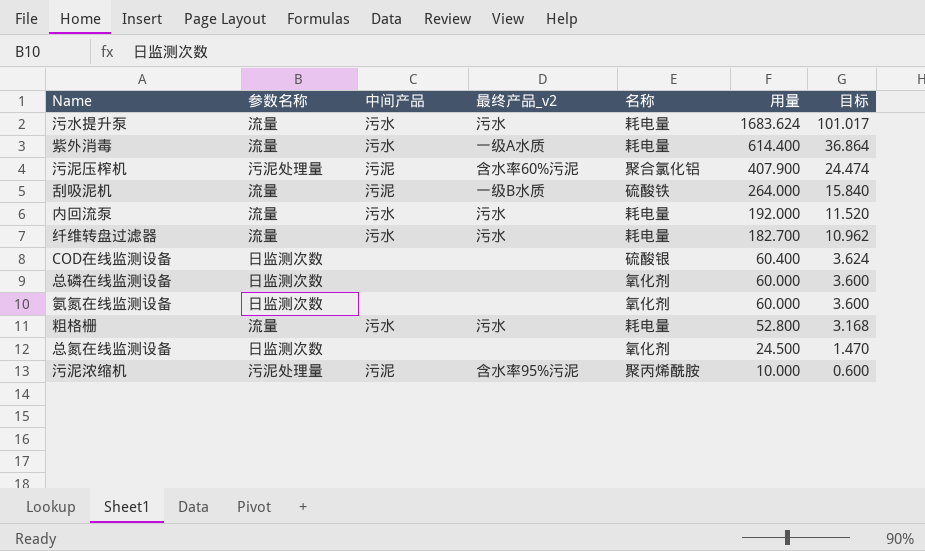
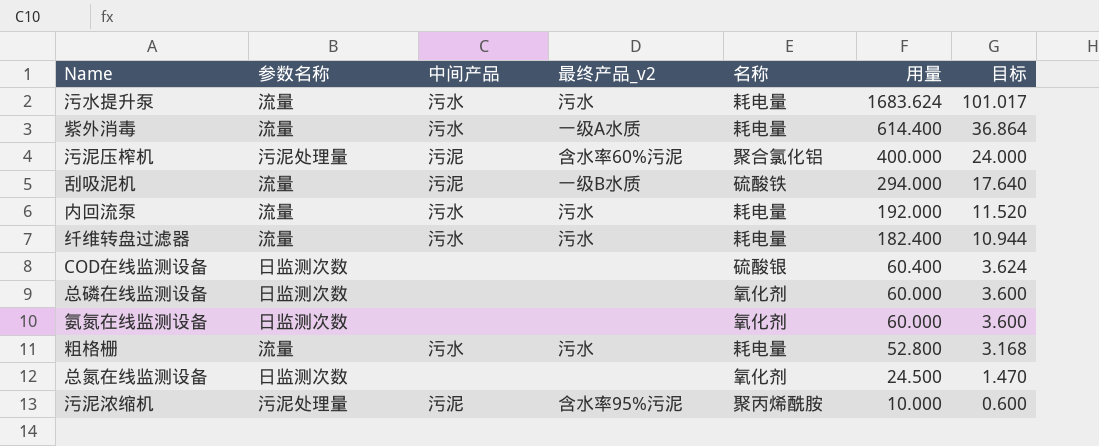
污泥压榨机 | 用量: 407.900 -> 400.000
污泥压榨机 | 目标: 24.474 -> 24.000
刮吸泥机 | 用量: 264.000 -> 294.000
刮吸泥机 | 目标: 15.840 -> 17.640
纤维转盘过滤器 | 用量: 182.700 -> 182.400
纤维转盘过滤器 | 目标: 10.962 -> 10.944

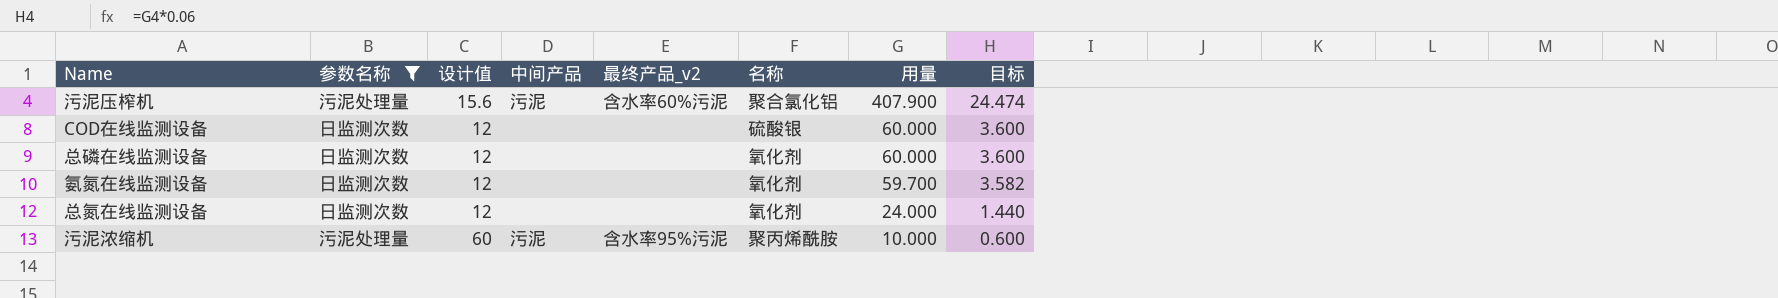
filter: none -> 参数名称 != 流量
column 设计值 | position: none -> 3
污泥压榨机 | 用量: 400.000 -> 407.900
污泥压榨机 | 目标: 24.000 -> 24.474
COD在线监测设备 | 用量: 60.400 -> 60.000
COD在线监测设备 | 目标: 3.624 -> 3.600
氨氮在线监测设备 | 用量: 60.000 -> 59.700
氨氮在线监测设备 | 目标: 3.600 -> 3.582
总氮在线监测设备 | 用量: 24.500 -> 24.000
总氮在线监测设备 | 目标: 1.470 -> 1.440

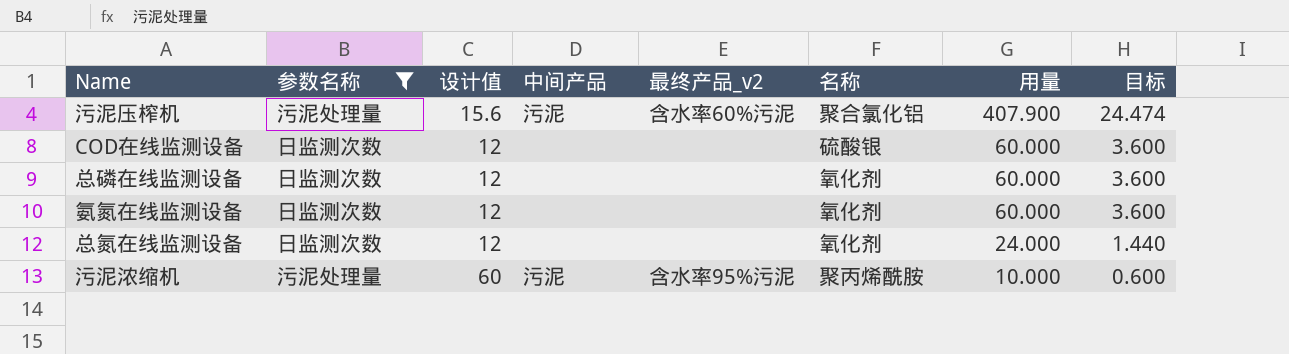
氨氮在线监测设备 | 用量: 59.700 -> 60.000
氨氮在线监测设备 | 目标: 3.582 -> 3.600

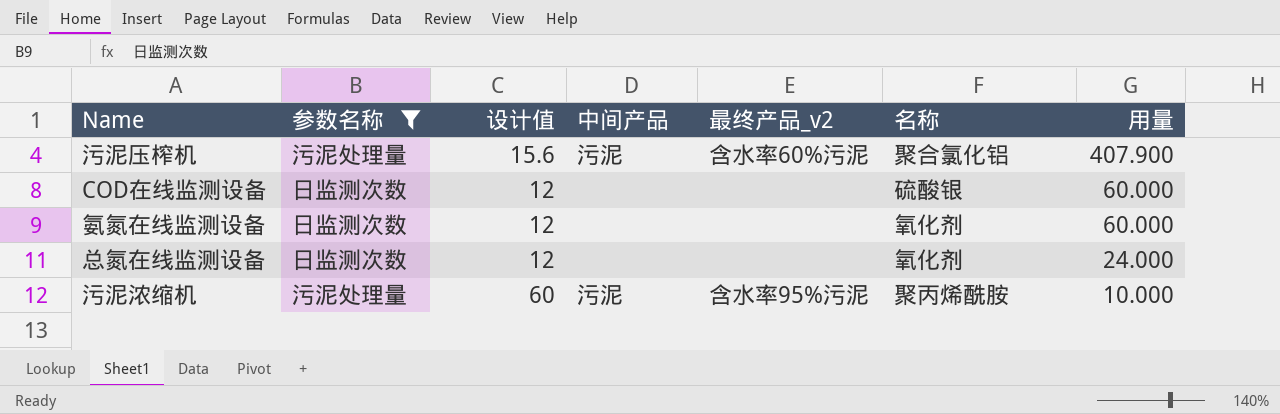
column 目标 | formula: [用量] * 0.06 -> none
row 总磷在线监测设备: 日监测次数 | 12 | none | none | 氧化剂 | 60.000 | 3.600 -> none

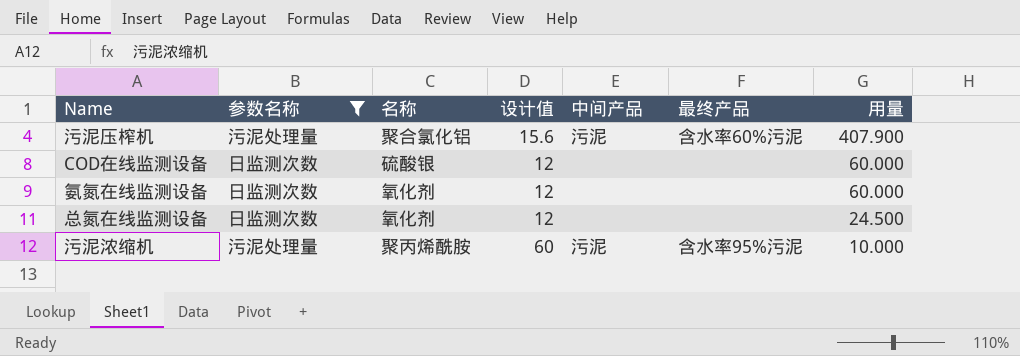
column 名称 | position: 6 -> 3
column name: 最终产品_v2 -> 最终产品
总氮在线监测设备 | 用量: 24.000 -> 24.500

